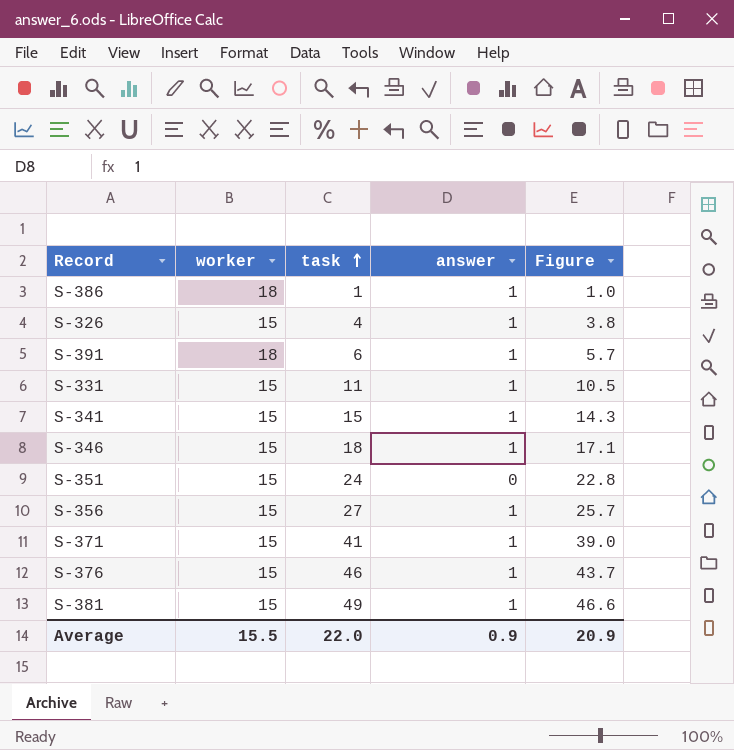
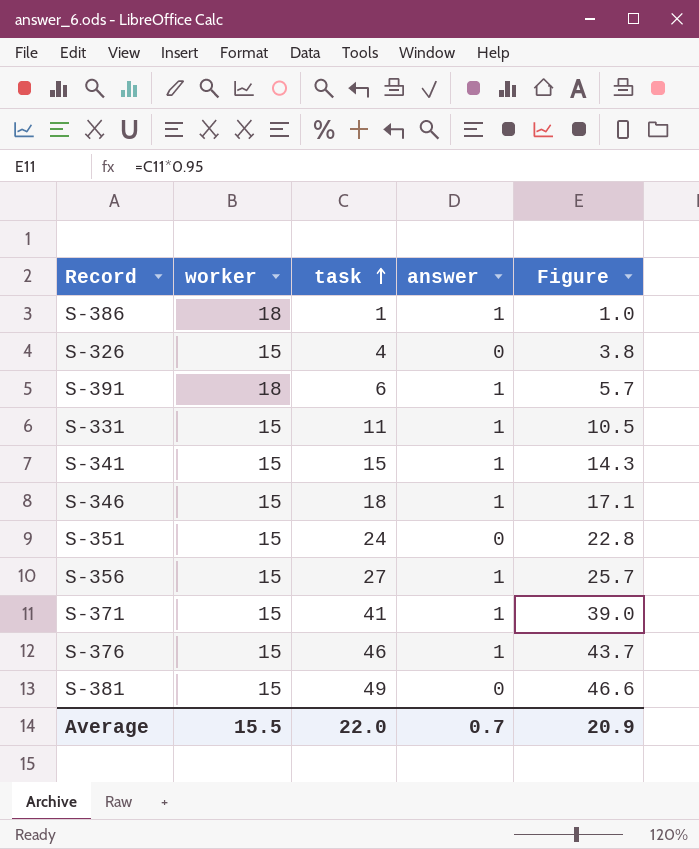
S-326 | answer: 1 -> 0
S-381 | answer: 1 -> 0
Average | answer: 0.9 -> 0.7

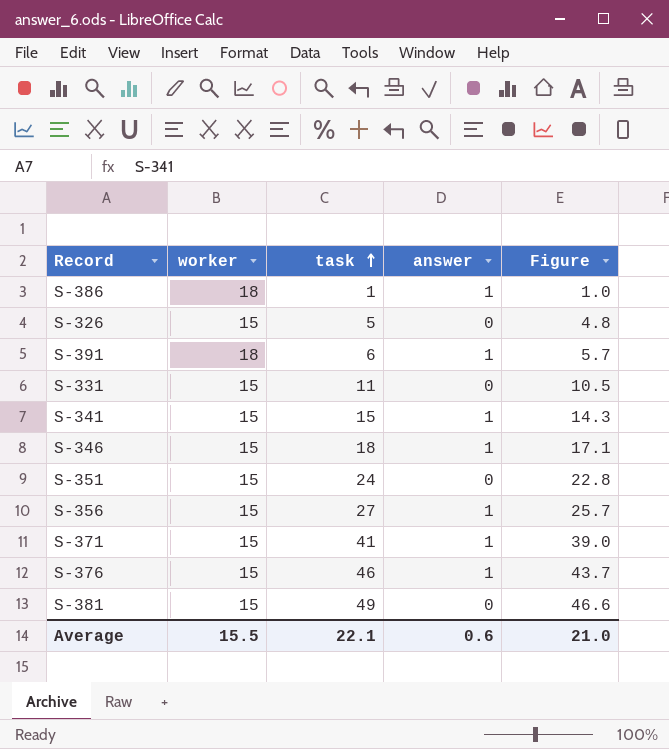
S-326 | task: 4 -> 5
S-326 | Figure: 3.8 -> 4.8
S-331 | answer: 1 -> 0
Average | task: 22.0 -> 22.1
Average | answer: 0.7 -> 0.6
Average | Figure: 20.9 -> 21.0

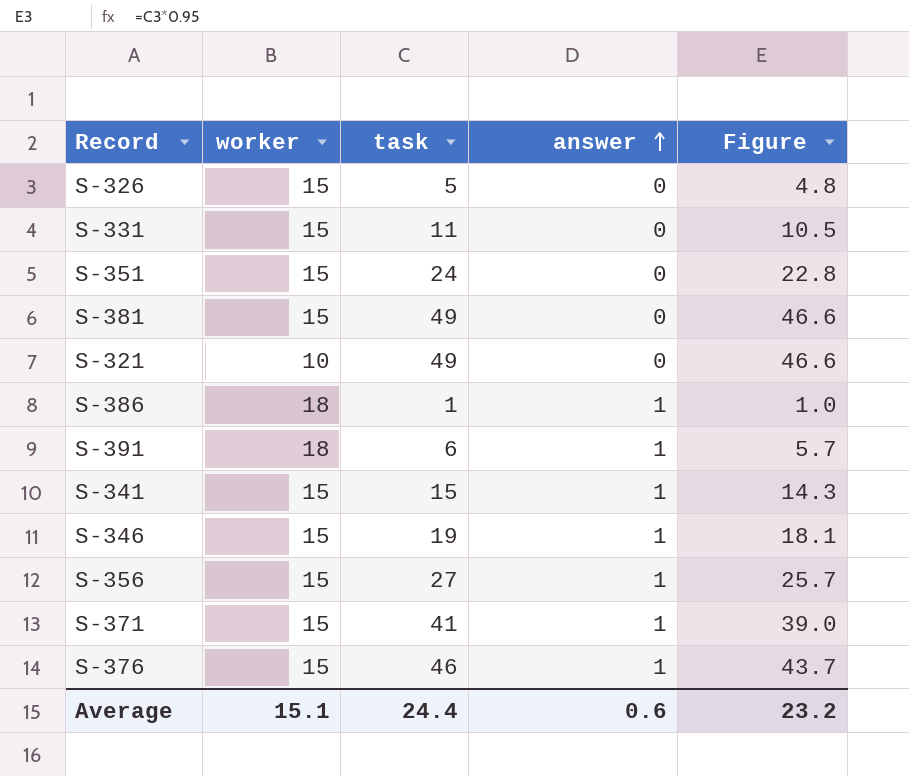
row order: task ascending -> answer ascending
row S-321: none -> 10 | 49 | 0 | 46.6
S-346 | task: 18 -> 19
S-346 | Figure: 17.1 -> 18.1
Average | worker: 15.5 -> 15.1
Average | task: 22.1 -> 24.4
Average | Figure: 21.0 -> 23.2

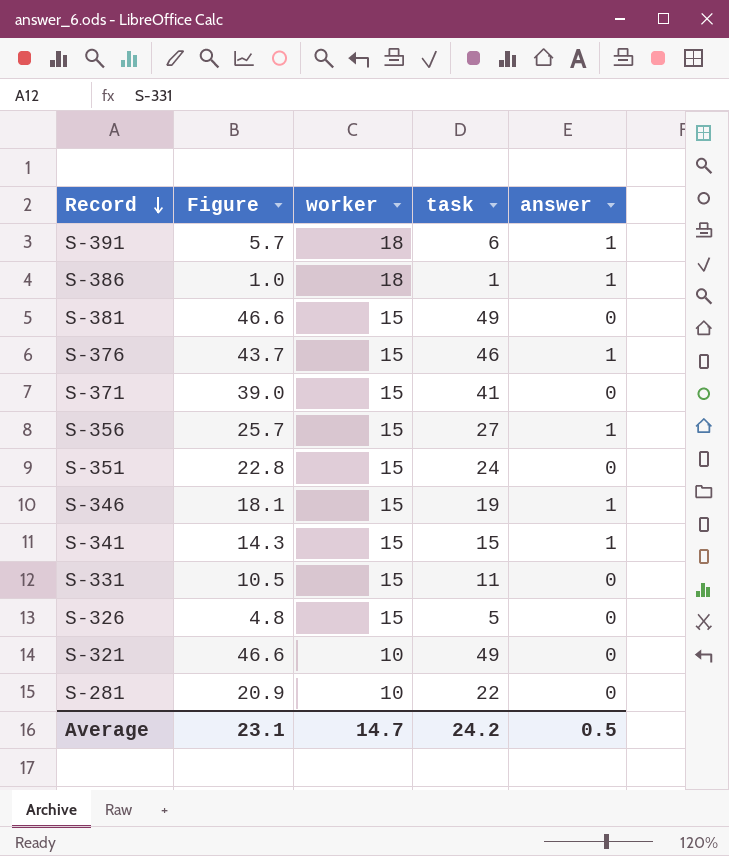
row order: answer ascending -> Record descending
column Figure | position: 5 -> 2
S-371 | answer: 1 -> 0
row S-281: none -> 20.9 | 10 | 22 | 0
Average | Figure: 23.2 -> 23.1
Average | worker: 15.1 -> 14.7
Average | task: 24.4 -> 24.2
Average | answer: 0.6 -> 0.5

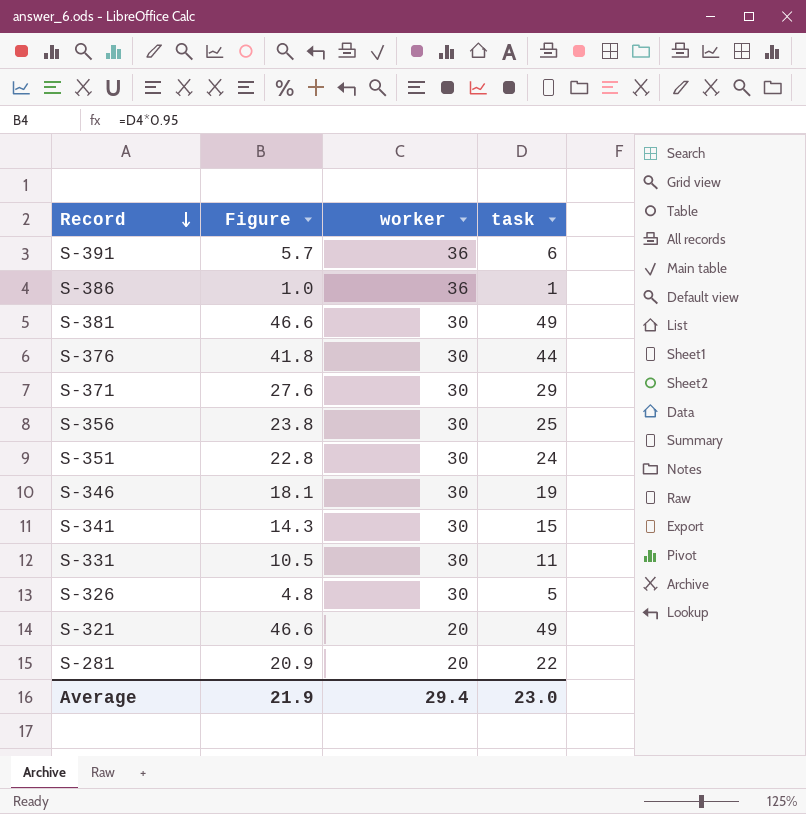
column answer | position: 5 -> none
S-391 | worker: 18 -> 36
S-386 | worker: 18 -> 36
S-381 | worker: 15 -> 30
S-376 | Figure: 43.7 -> 41.8
S-376 | worker: 15 -> 30
S-376 | task: 46 -> 44
S-371 | Figure: 39.0 -> 27.6
S-371 | worker: 15 -> 30
S-371 | task: 41 -> 29
S-356 | Figure: 25.7 -> 23.8
S-356 | worker: 15 -> 30
S-356 | task: 27 -> 25
S-351 | worker: 15 -> 30
S-346 | worker: 15 -> 30
S-341 | worker: 15 -> 30
S-331 | worker: 15 -> 30
S-326 | worker: 15 -> 30
S-321 | worker: 10 -> 20
S-281 | worker: 10 -> 20
Average | Figure: 23.1 -> 21.9
Average | worker: 14.7 -> 29.4
Average | task: 24.2 -> 23.0

